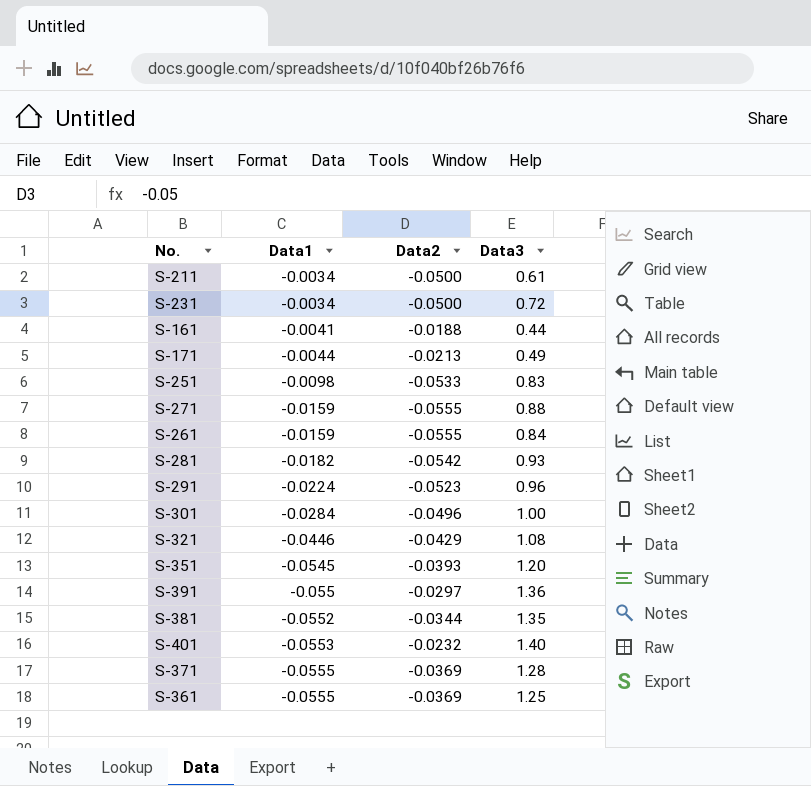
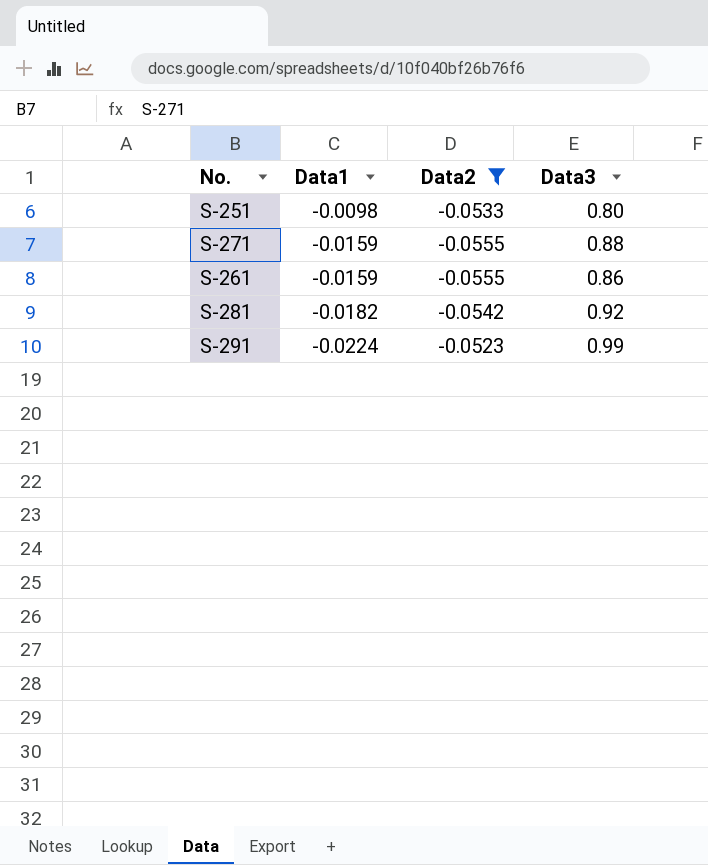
filter: none -> Data2 <= -0.0523
S-251 | Data3: 0.83 -> 0.80
S-261 | Data3: 0.84 -> 0.86
S-281 | Data3: 0.93 -> 0.92
S-291 | Data3: 0.96 -> 0.99

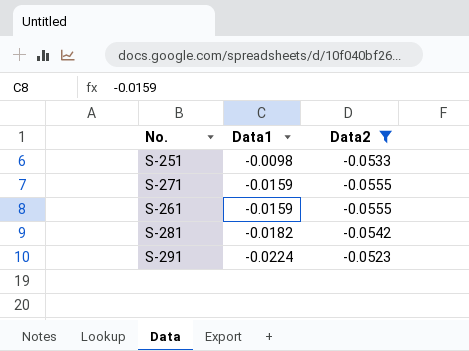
column Data3 | position: 4 -> none

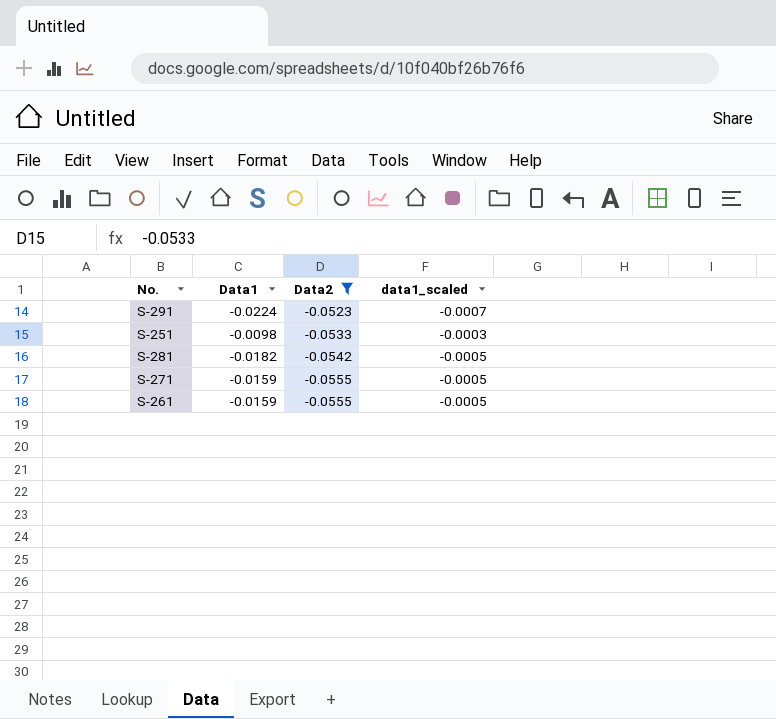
row order: Data1 descending -> Data2 descending
column data1_scaled | formula: none -> [Data1] * 0.03

